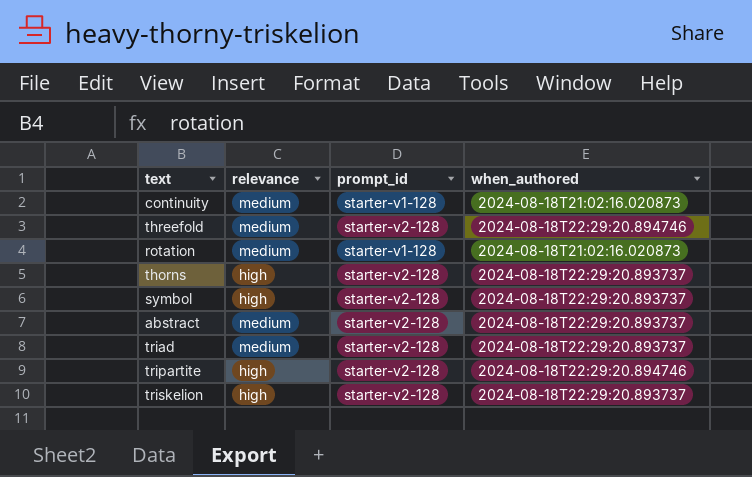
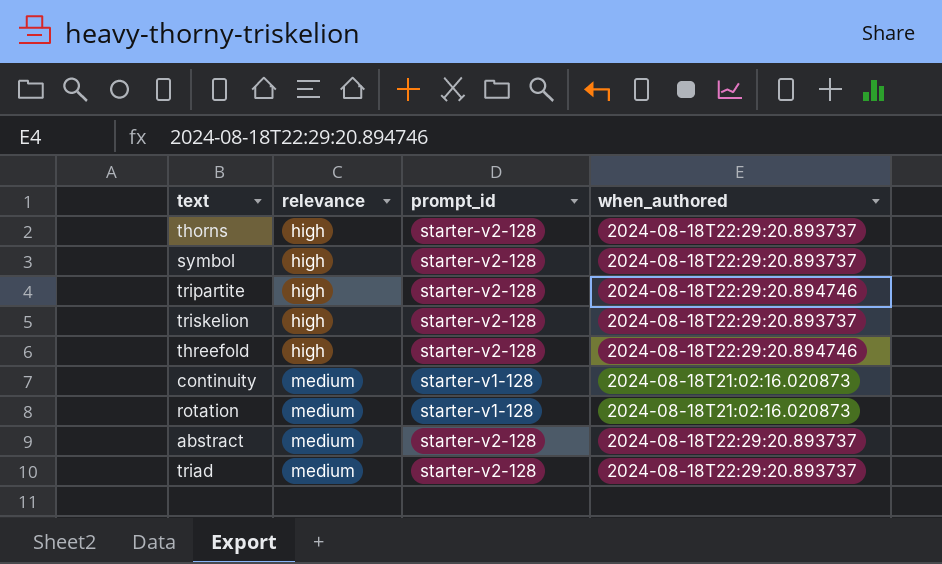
row order: none -> relevance ascending
threefold | relevance: medium -> high

